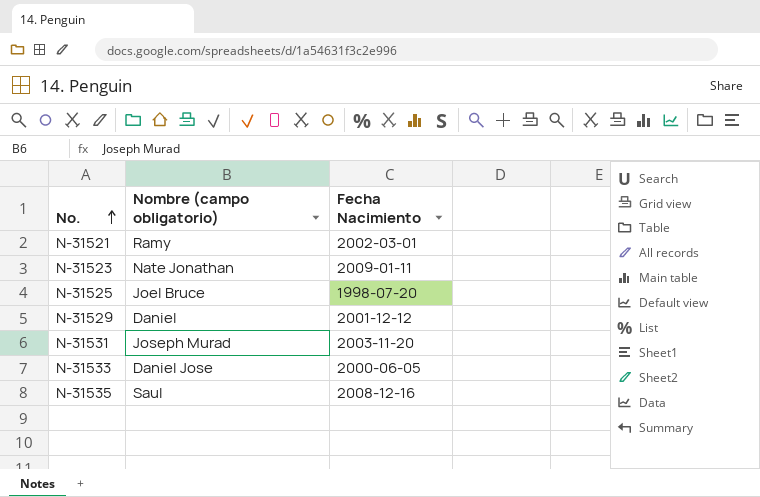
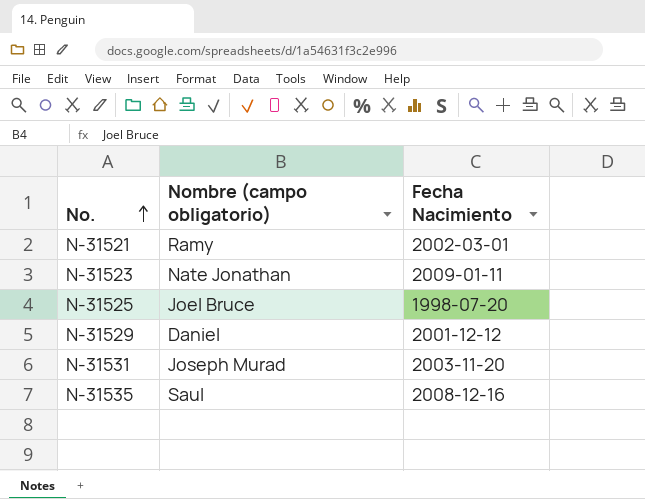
row N-31533: Daniel Jose | 2000-06-05 -> none

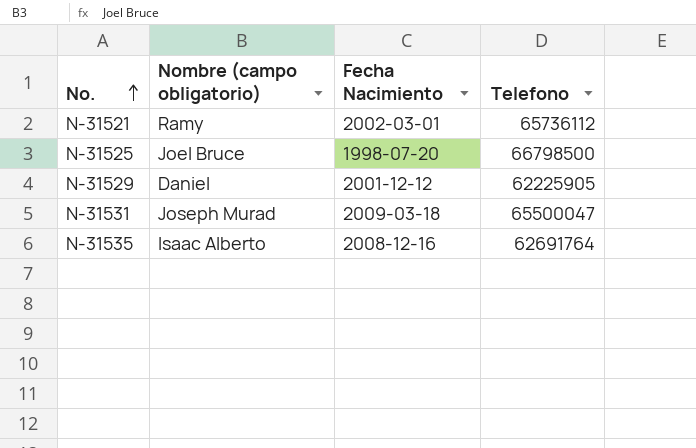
column Telefono | position: none -> 4
row N-31523: Nate Jonathan | 2009-01-11 -> none
N-31531 | Fecha Nacimiento: 2003-11-20 -> 2009-03-18
N-31535 | Nombre (campo obligatorio): Saul -> Isaac Alberto

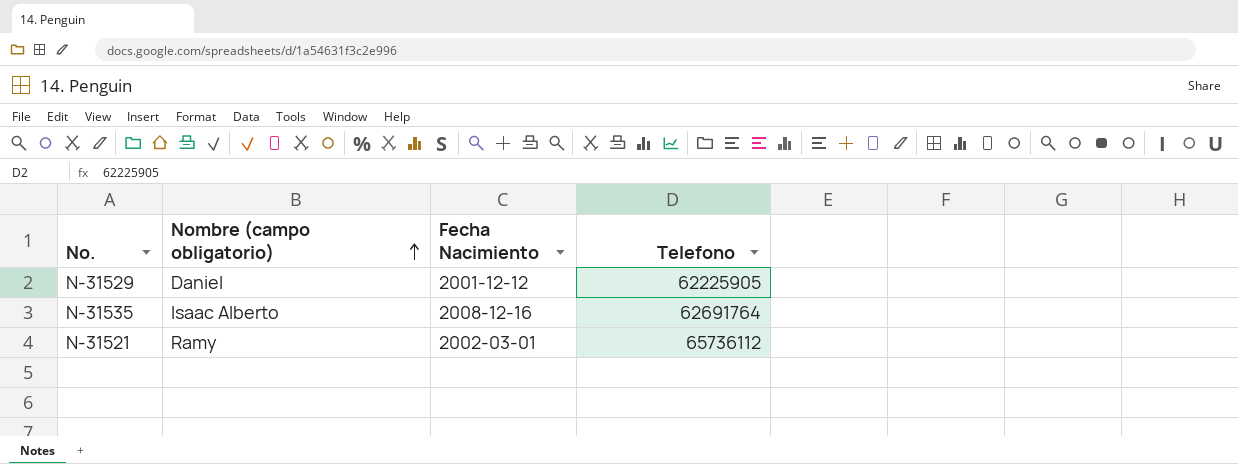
row order: No. ascending -> Nombre (campo obligatorio) ascending
row N-31525: Joel Bruce | 1998-07-20 | 66798500 -> none
row N-31531: Joseph Murad | 2009-03-18 | 65500047 -> none

